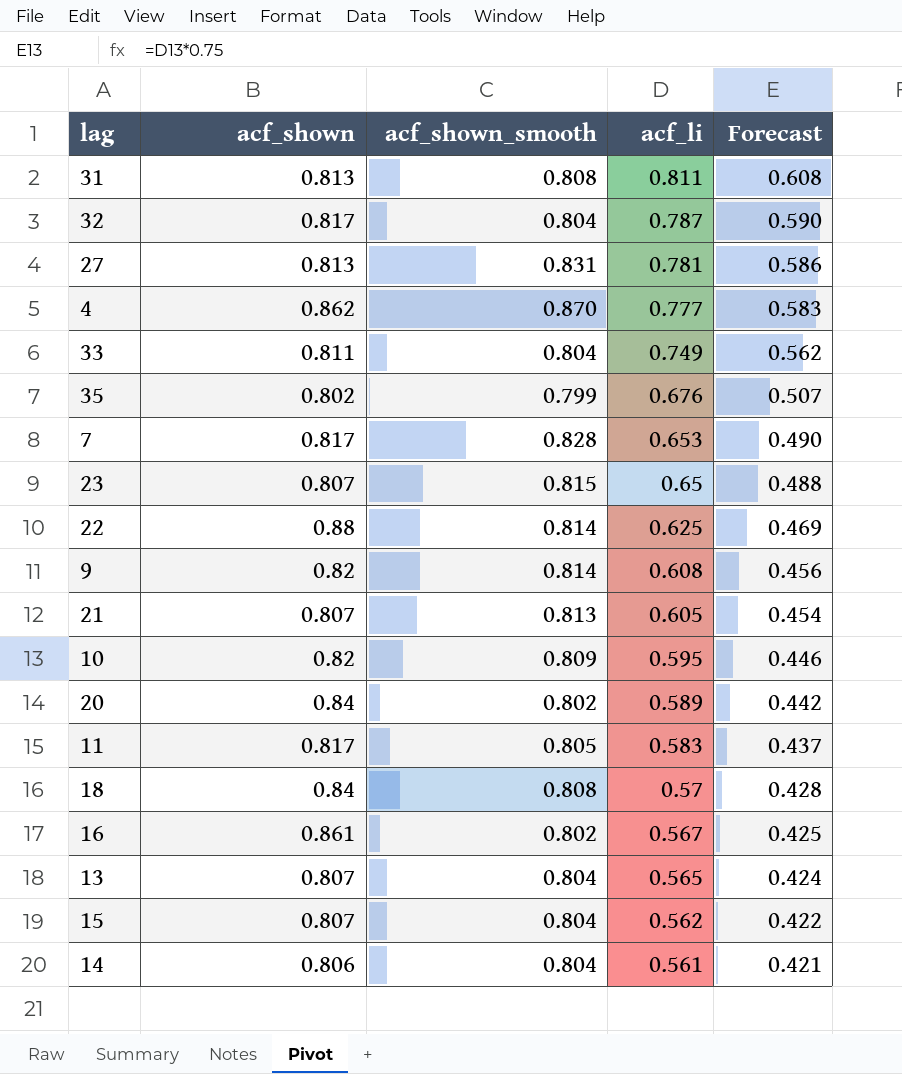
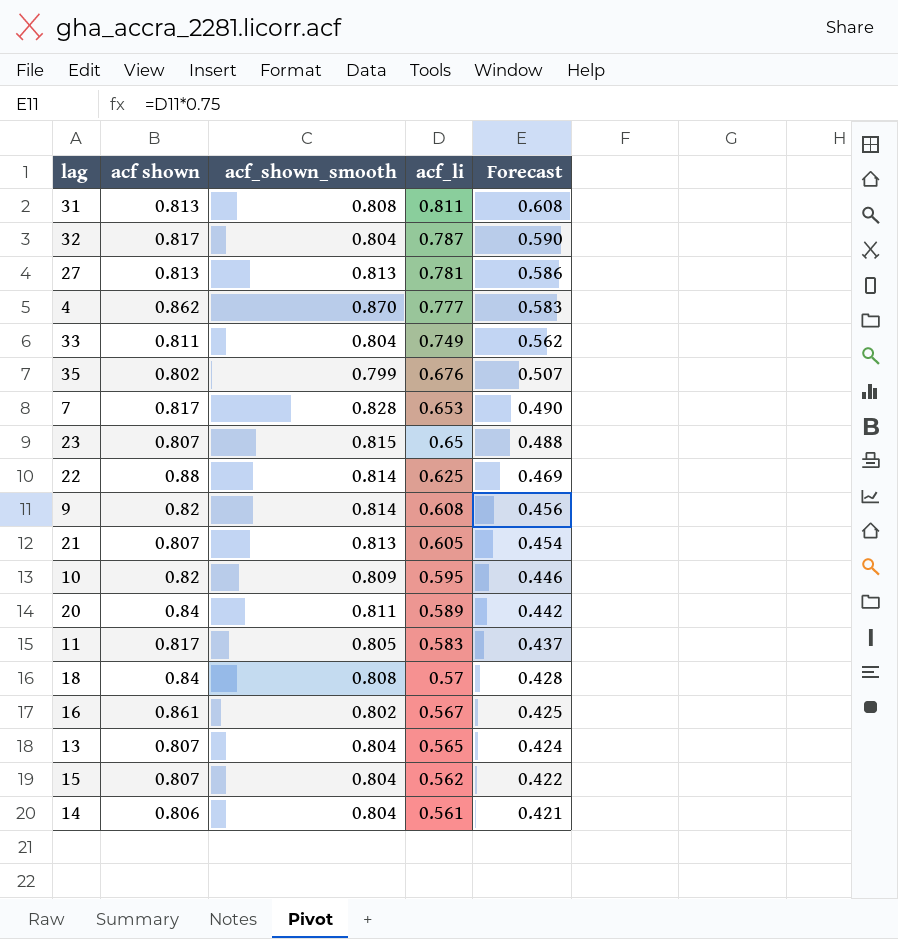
column name: acf_shown -> acf shown
27 | acf_shown_smooth: 0.831 -> 0.813
20 | acf_shown_smooth: 0.802 -> 0.811

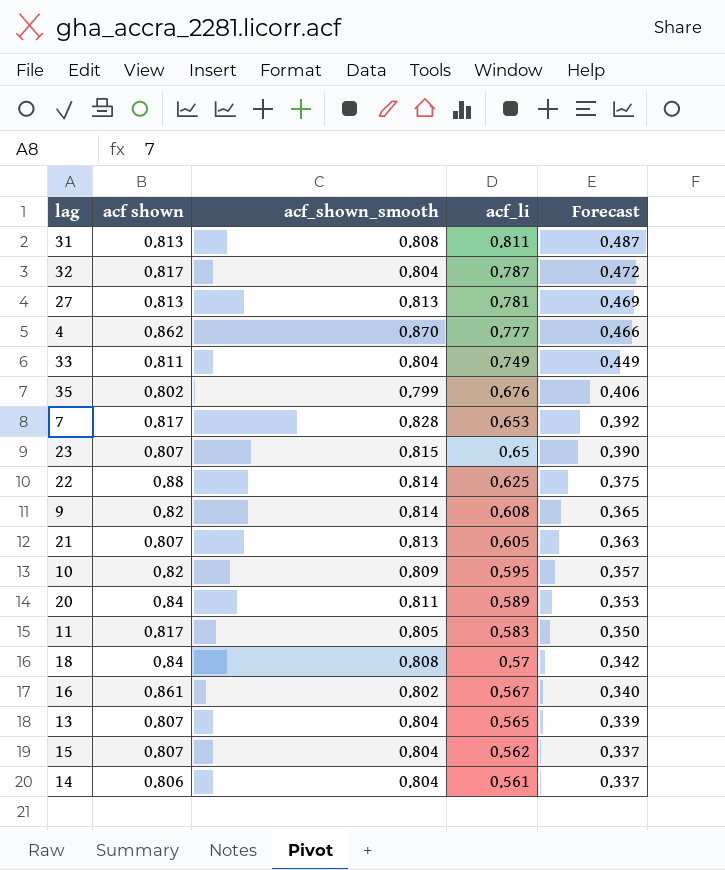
column Forecast | formula: [acf_li] * 0.75 -> [acf_li] * 0.6

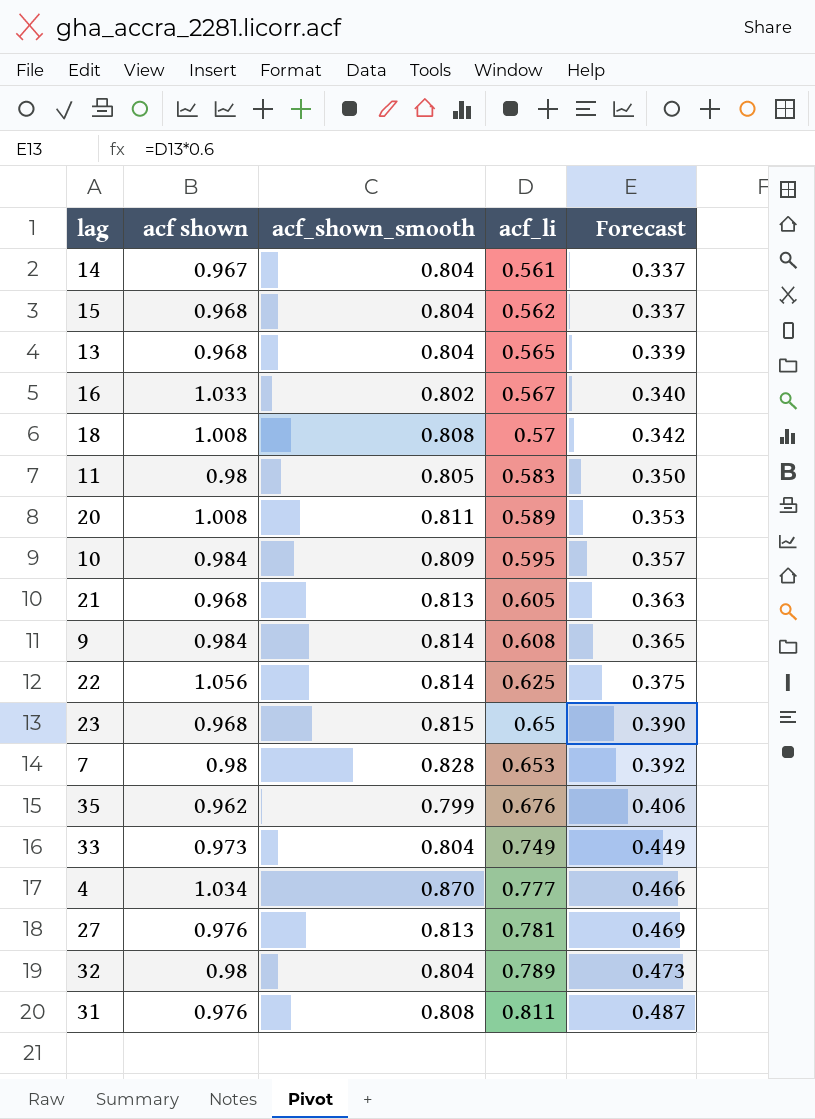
row order: acf_li descending -> acf_li ascending
14 | acf shown: 0.806 -> 0.967
15 | acf shown: 0.807 -> 0.968
13 | acf shown: 0.807 -> 0.968
16 | acf shown: 0.861 -> 1.033
18 | acf shown: 0.84 -> 1.008
11 | acf shown: 0.817 -> 0.98
20 | acf shown: 0.84 -> 1.008
10 | acf shown: 0.82 -> 0.984
21 | acf shown: 0.807 -> 0.968
9 | acf shown: 0.82 -> 0.984
22 | acf shown: 0.88 -> 1.056
23 | acf shown: 0.807 -> 0.968
7 | acf shown: 0.817 -> 0.98
35 | acf shown: 0.802 -> 0.962
33 | acf shown: 0.811 -> 0.973
4 | acf shown: 0.862 -> 1.034
27 | acf shown: 0.813 -> 0.976
32 | acf shown: 0.817 -> 0.98
32 | acf_li: 0.787 -> 0.789
32 | Forecast: 0.472 -> 0.473
31 | acf shown: 0.813 -> 0.976

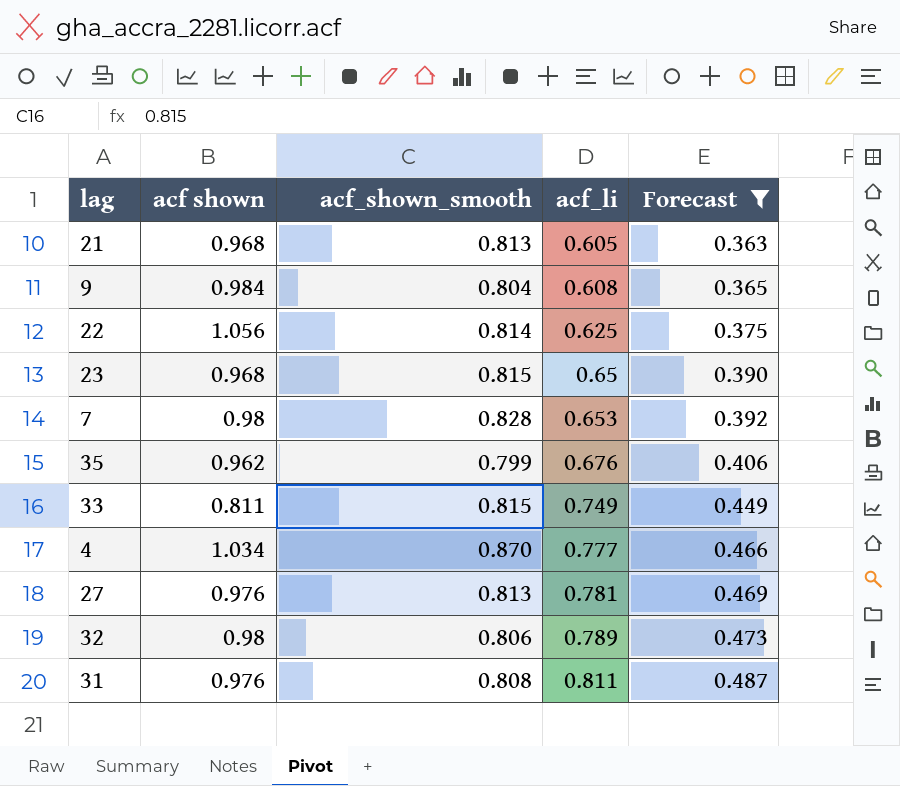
filter: none -> Forecast >= 0.363
9 | acf_shown_smooth: 0.814 -> 0.804
33 | acf shown: 0.973 -> 0.811
33 | acf_shown_smooth: 0.804 -> 0.815
32 | acf_shown_smooth: 0.804 -> 0.806

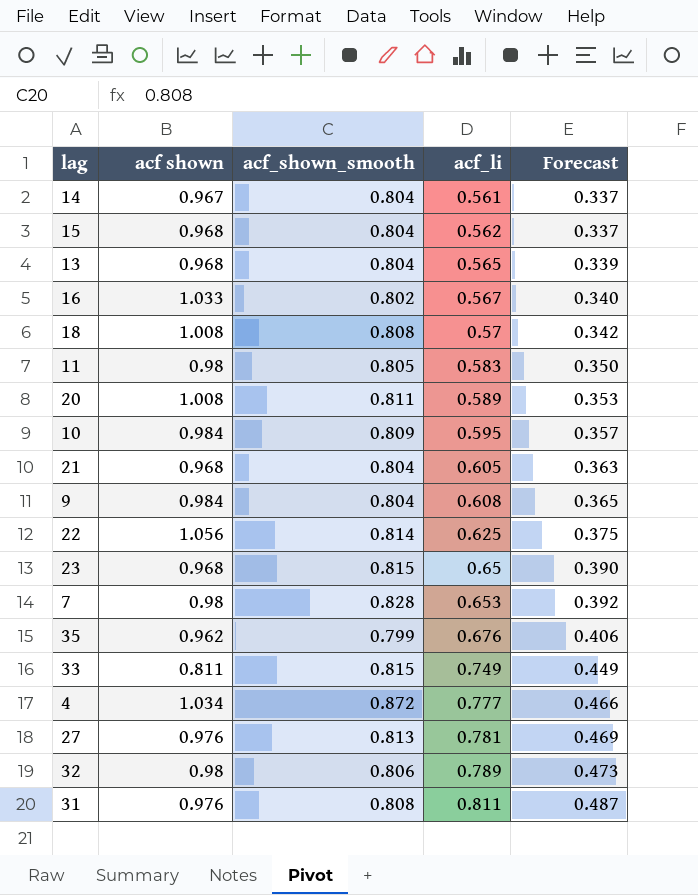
filter: Forecast >= 0.363 -> none
21 | acf_shown_smooth: 0.813 -> 0.804
4 | acf_shown_smooth: 0.870 -> 0.872

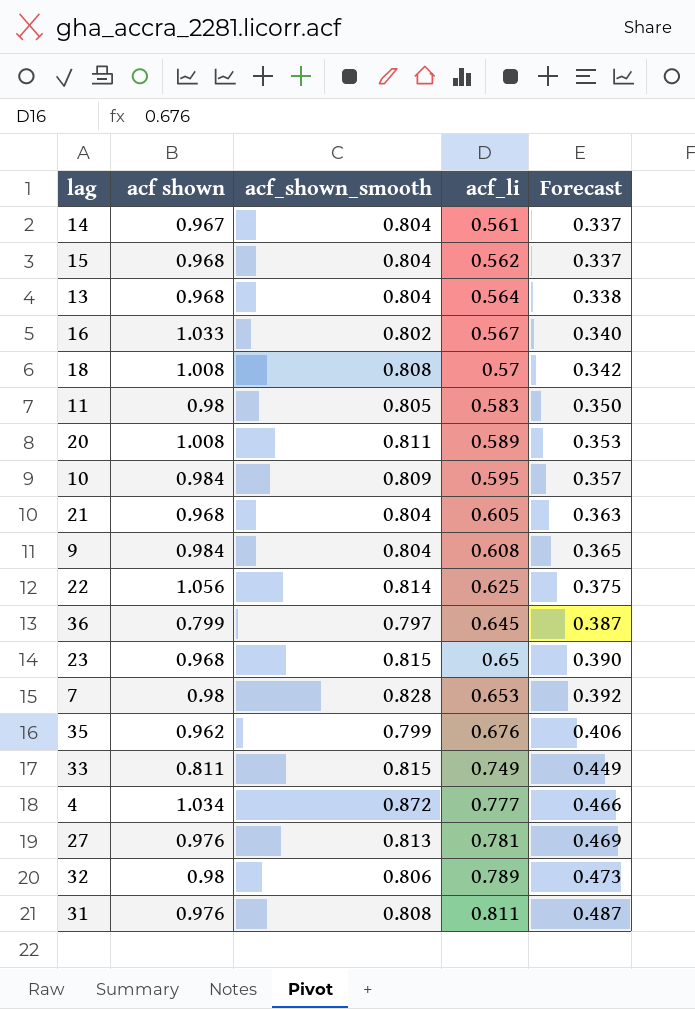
13 | acf_li: 0.565 -> 0.564
13 | Forecast: 0.339 -> 0.338
row 36: none -> 0.799 | 0.797 | 0.645 | 0.387

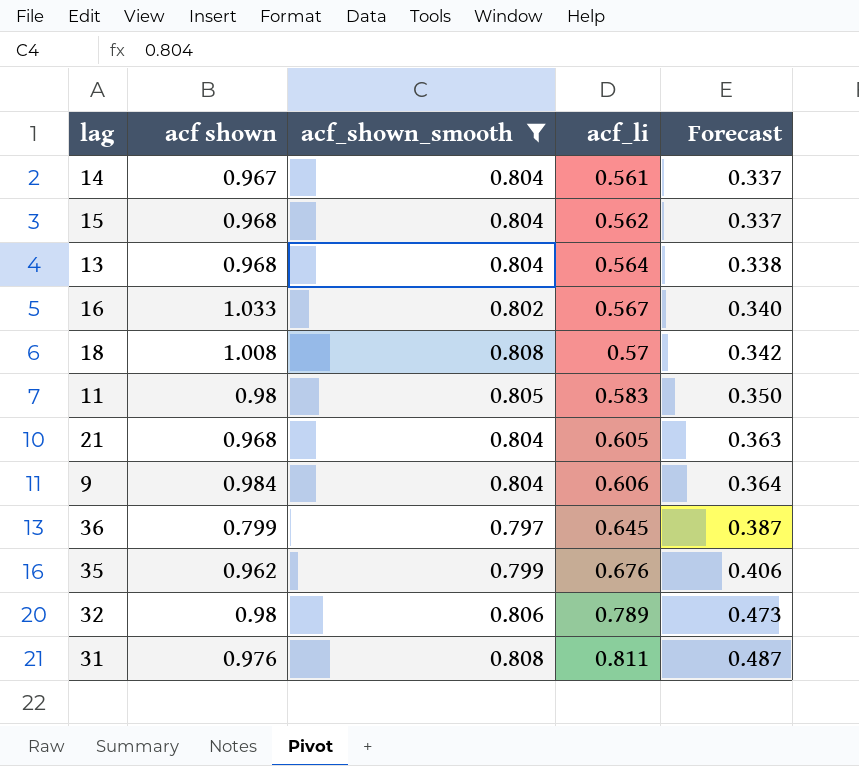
filter: none -> acf_shown_smooth <= 0.808
9 | acf_li: 0.608 -> 0.606
9 | Forecast: 0.365 -> 0.364

